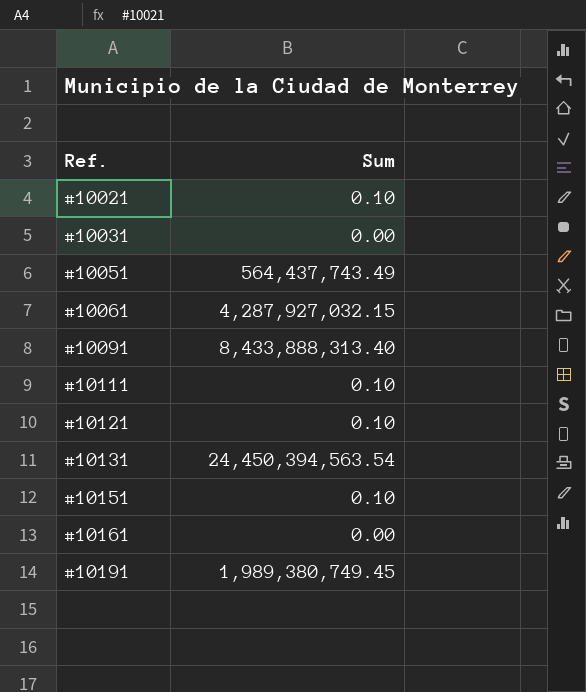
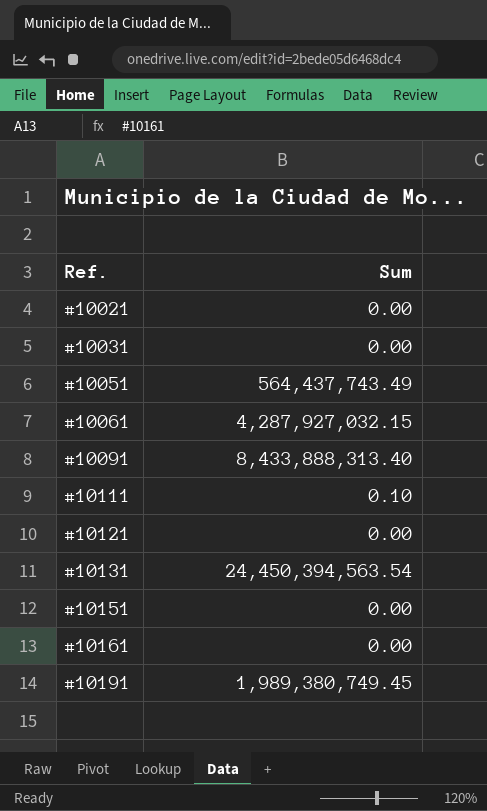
#10021 | Sum: 0.10 -> 0.00
#10121 | Sum: 0.10 -> 0.00
#10151 | Sum: 0.10 -> 0.00

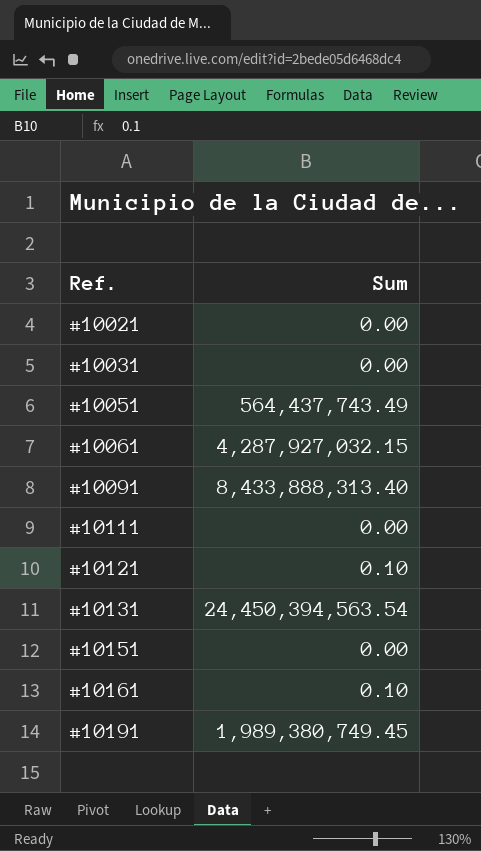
#10111 | Sum: 0.10 -> 0.00
#10121 | Sum: 0.00 -> 0.10
#10161 | Sum: 0.00 -> 0.10

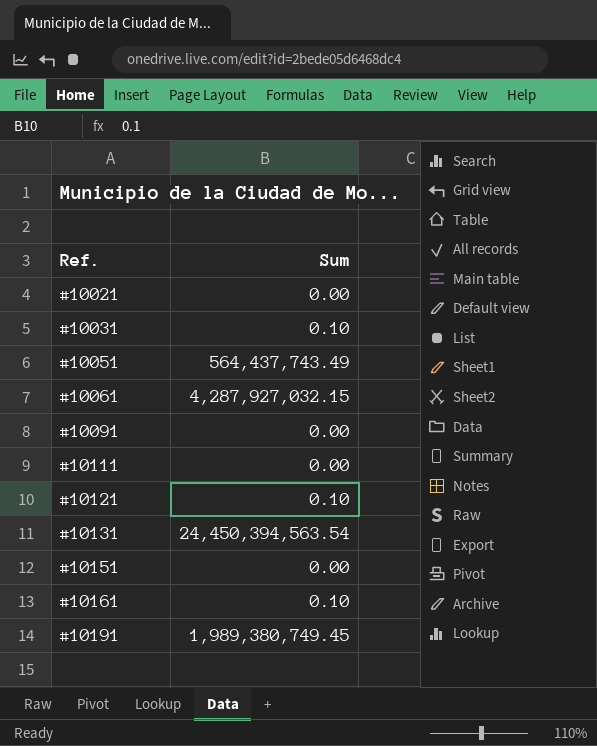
#10031 | Sum: 0.00 -> 0.10
#10091 | Sum: 8,433,888,313.40 -> 0.00

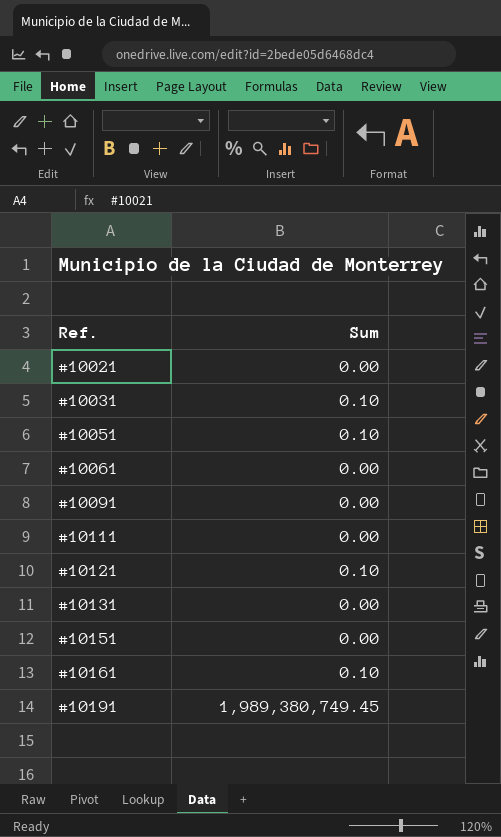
#10051 | Sum: 564,437,743.49 -> 0.10
#10061 | Sum: 4,287,927,032.15 -> 0.00
#10131 | Sum: 24,450,394,563.54 -> 0.00

